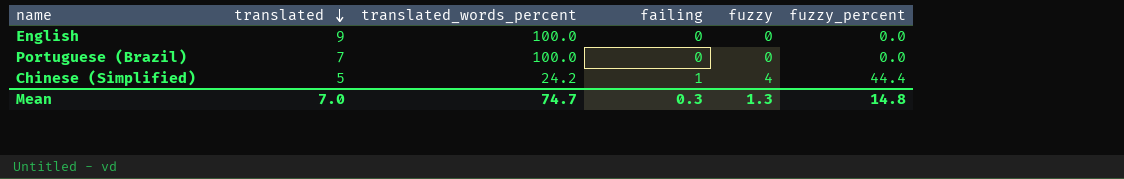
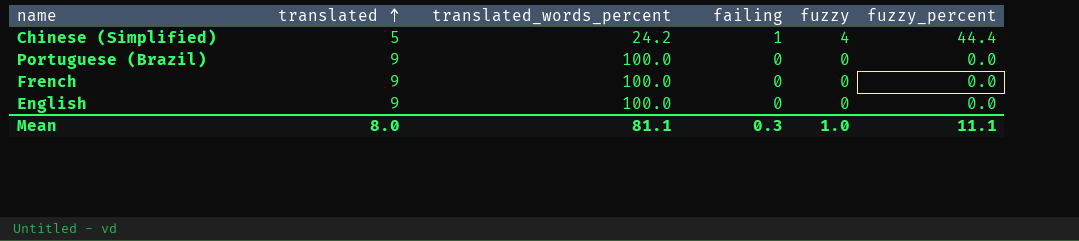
row order: translated descending -> translated ascending
Portuguese (Brazil) | translated: 7 -> 9
row French: none -> 9 | 100.0 | 0 | 0 | 0.0
Mean | translated: 7.0 -> 8.0
Mean | translated_words_percent: 74.7 -> 81.1
Mean | fuzzy: 1.3 -> 1.0
Mean | fuzzy_percent: 14.8 -> 11.1

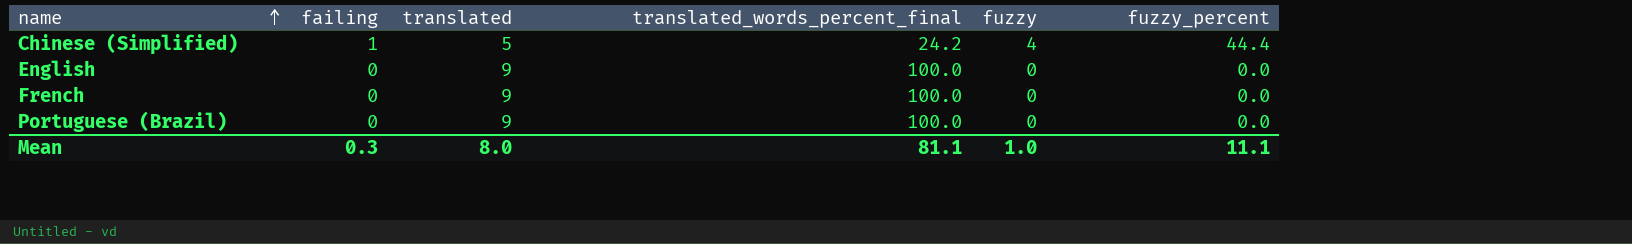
row order: translated ascending -> name ascending
column failing | position: 4 -> 2
column name: translated_words_percent -> translated_words_percent_final

